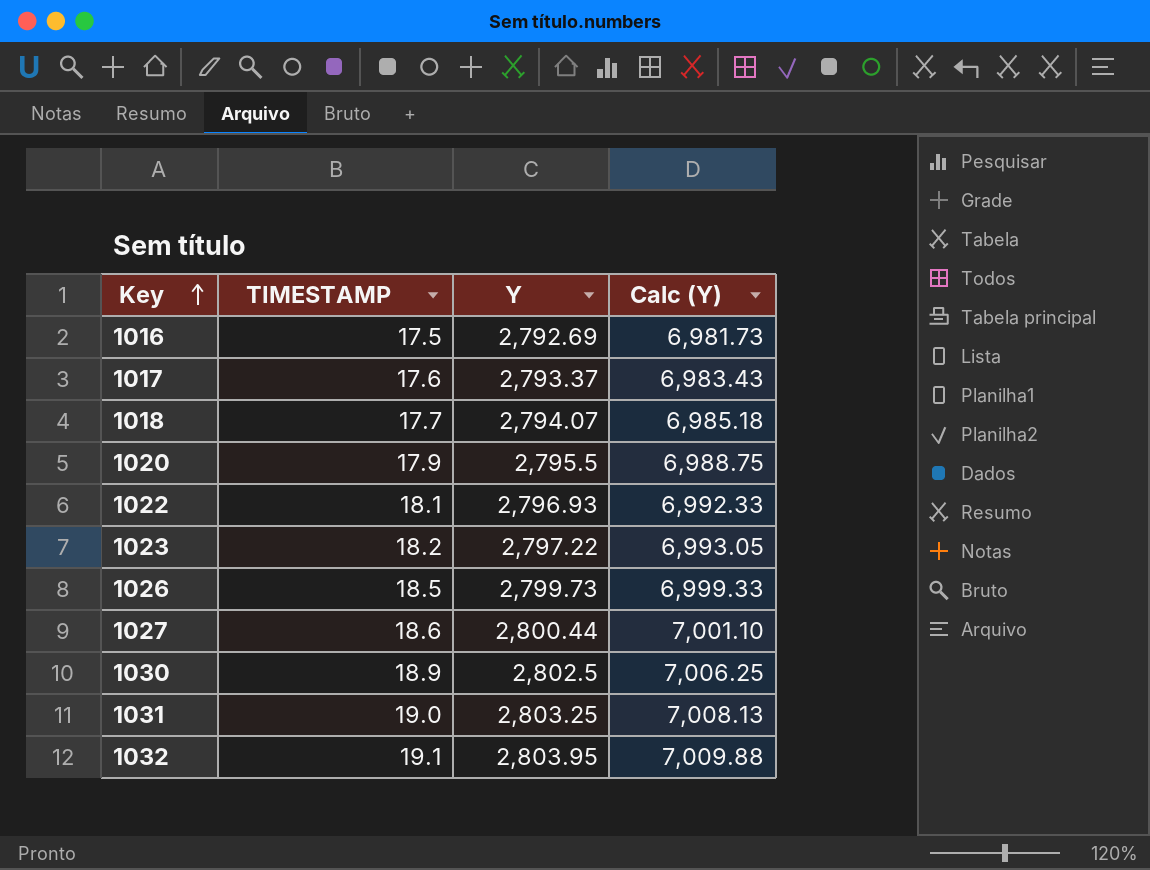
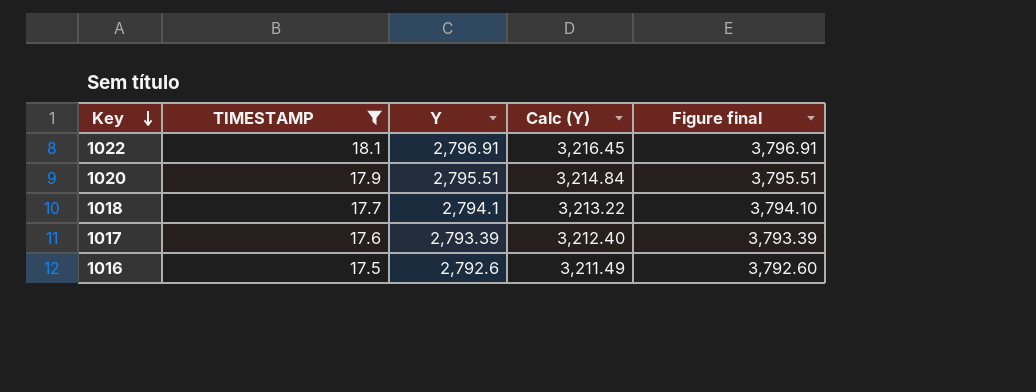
filter: none -> TIMESTAMP <= 18.1
row order: Key ascending -> Key descending
column Calc (Y) | formula: [Y] * 2.5 -> [Y] * 1.15
column Figure final | formula: none -> [Y] + 1000
1022 | Y: 2,796.93 -> 2,796.91
1020 | Y: 2,795.5 -> 2,795.51
1018 | Y: 2,794.07 -> 2,794.1
1017 | Y: 2,793.37 -> 2,793.39
1016 | Y: 2,792.69 -> 2,792.6

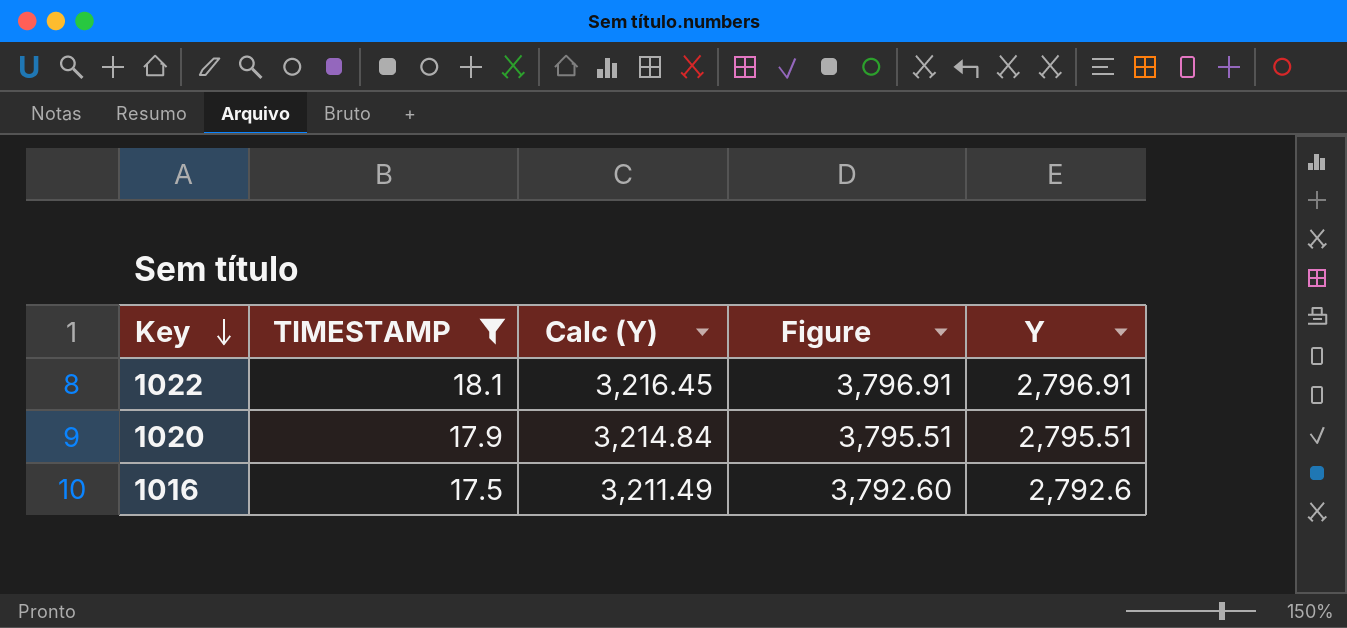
column name: Figure final -> Figure
column Y | position: 3 -> 5
row 1018: 17.7 | 2,794.1 | 3,213.22 | 3,794.10 -> none
row 1017: 17.6 | 2,793.39 | 3,212.40 | 3,793.39 -> none

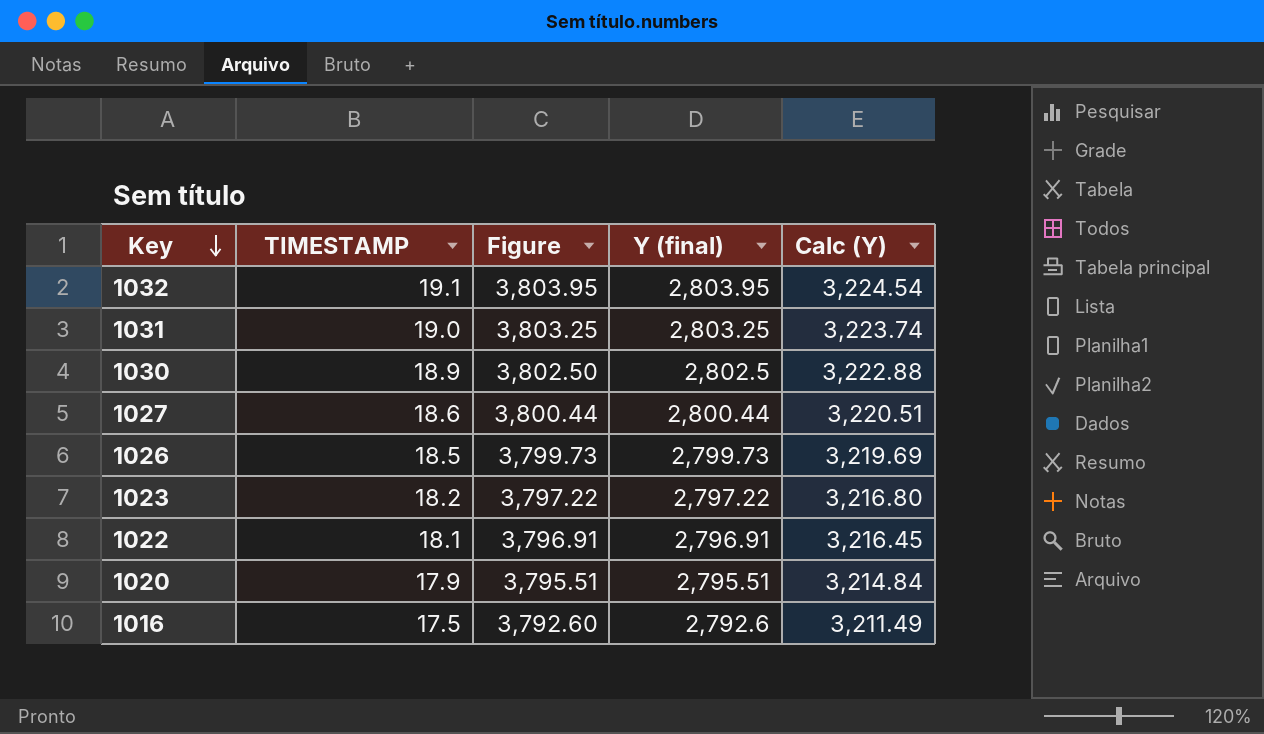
filter: TIMESTAMP <= 18.1 -> none
column name: Y -> Y (final)
column Calc (Y) | position: 3 -> 5

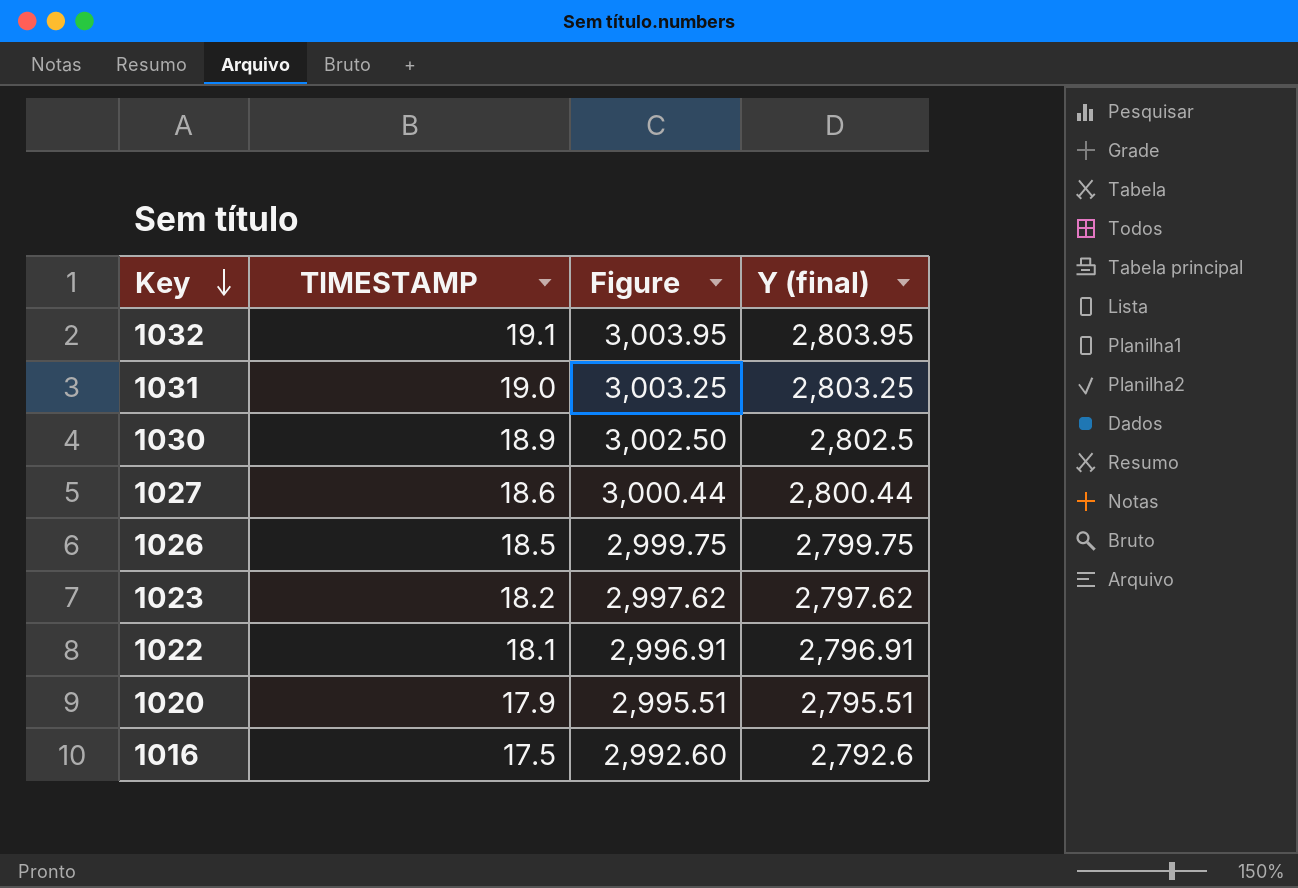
column Calc (Y) | formula: [Y (final)] * 1.15 -> none
column Figure | formula: [Y (final)] + 1000 -> [Y (final)] + 200
1026 | Y (final): 2,799.73 -> 2,799.75
1023 | Y (final): 2,797.22 -> 2,797.62

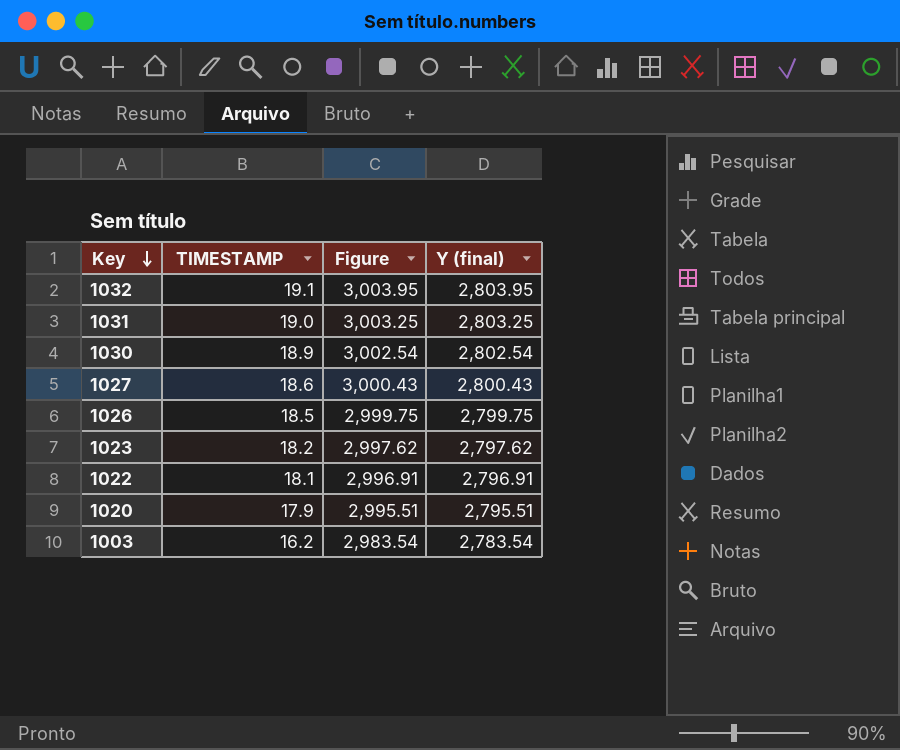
row 1016: 17.5 | 2,992.60 | 2,792.6 -> none
1030 | Figure: 3,002.50 -> 3,002.54
1030 | Y (final): 2,802.5 -> 2,802.54
1027 | Figure: 3,000.44 -> 3,000.43
1027 | Y (final): 2,800.44 -> 2,800.43
row 1003: none -> 16.2 | 2,983.54 | 2,783.54

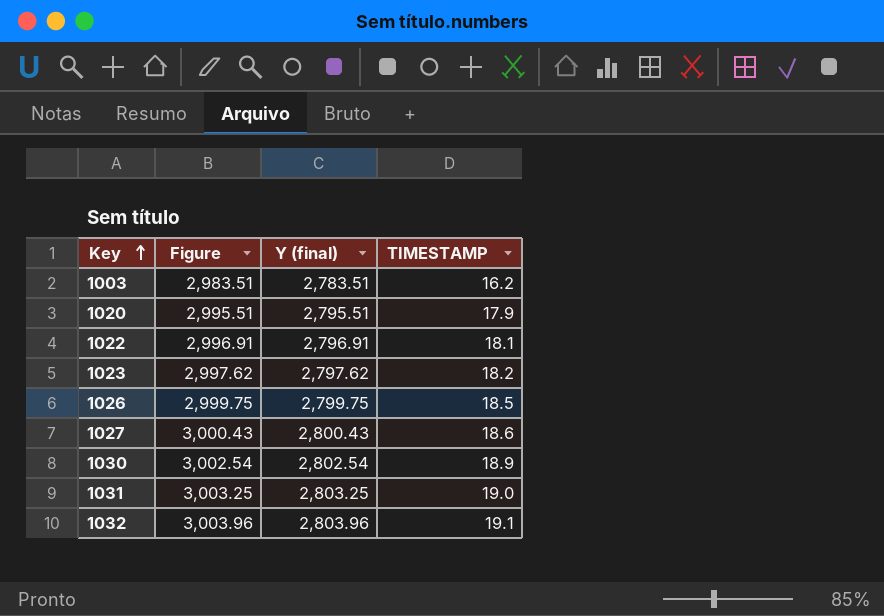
row order: Key descending -> Key ascending
column TIMESTAMP | position: 2 -> 4
1003 | Figure: 2,983.54 -> 2,983.51
1003 | Y (final): 2,783.54 -> 2,783.51
1032 | Figure: 3,003.95 -> 3,003.96
1032 | Y (final): 2,803.95 -> 2,803.96

